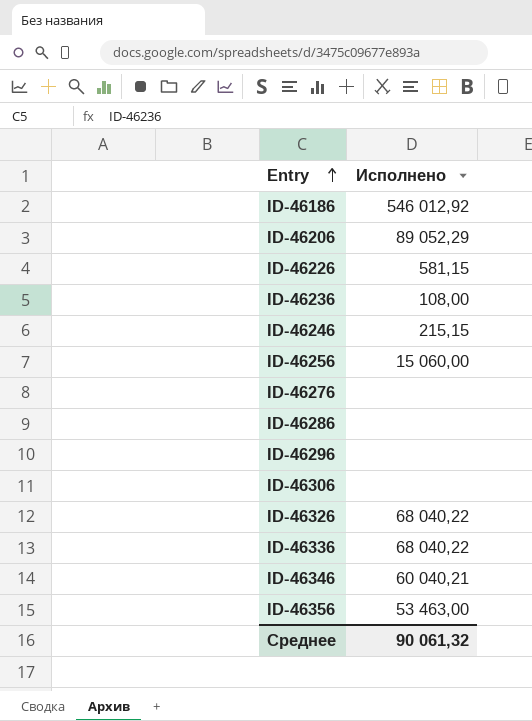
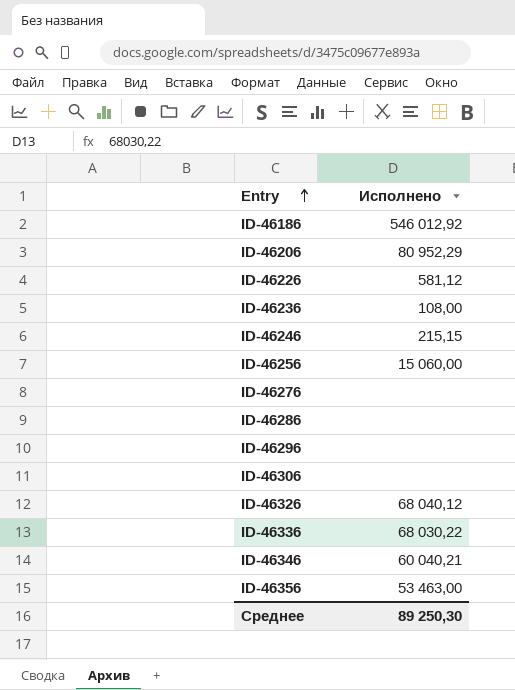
ID-46206 | Исполнено: 89 052,29 -> 80 952,29
ID-46226 | Исполнено: 581,15 -> 581,12
ID-46326 | Исполнено: 68 040,22 -> 68 040,12
ID-46336 | Исполнено: 68 040,22 -> 68 030,22
Среднее | Исполнено: 90 061,32 -> 89 250,30

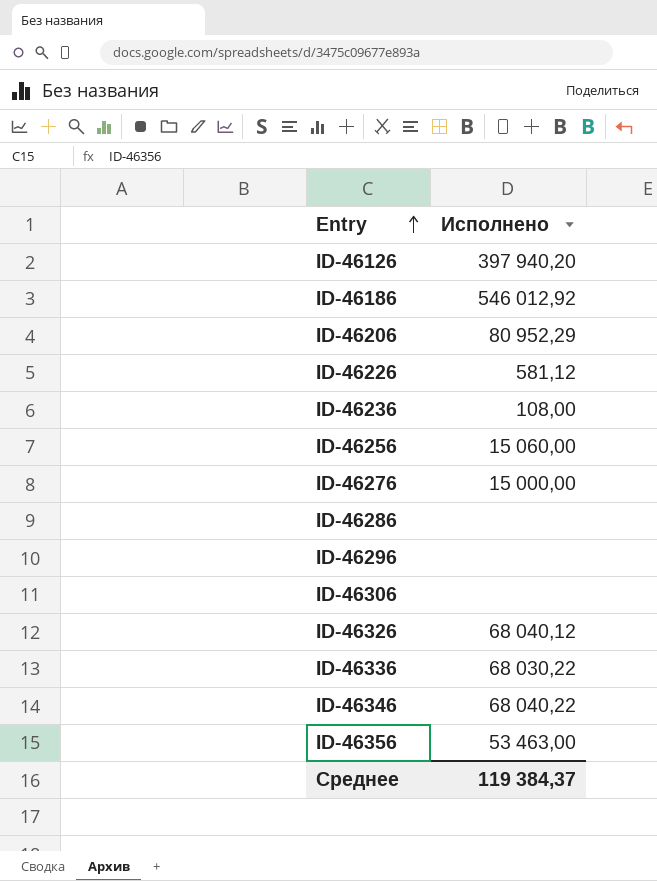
row ID-46246: 215,15 -> none
row ID-46126: none -> 397 940,20
ID-46276 | Исполнено: none -> 15 000,00
ID-46346 | Исполнено: 60 040,21 -> 68 040,22
Среднее | Исполнено: 89 250,30 -> 119 384,37

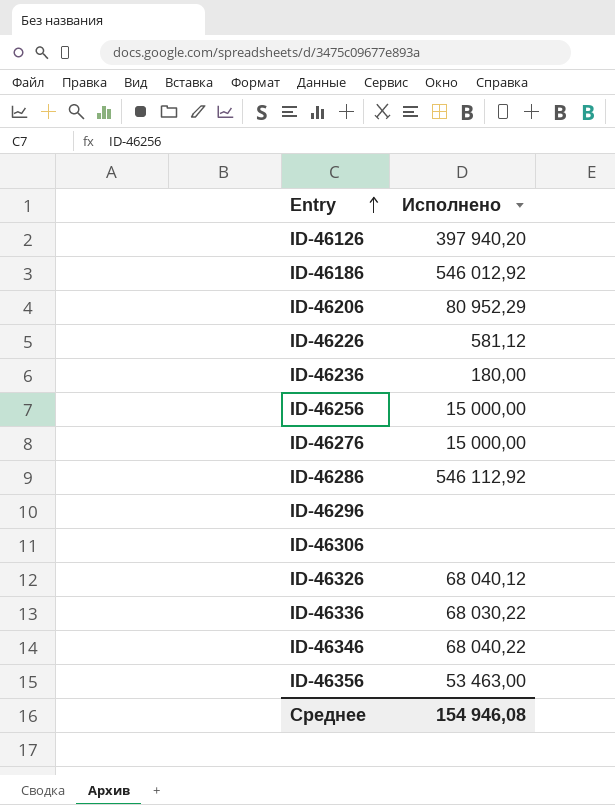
ID-46236 | Исполнено: 108,00 -> 180,00
ID-46256 | Исполнено: 15 060,00 -> 15 000,00
ID-46286 | Исполнено: none -> 546 112,92
Среднее | Исполнено: 119 384,37 -> 154 946,08

